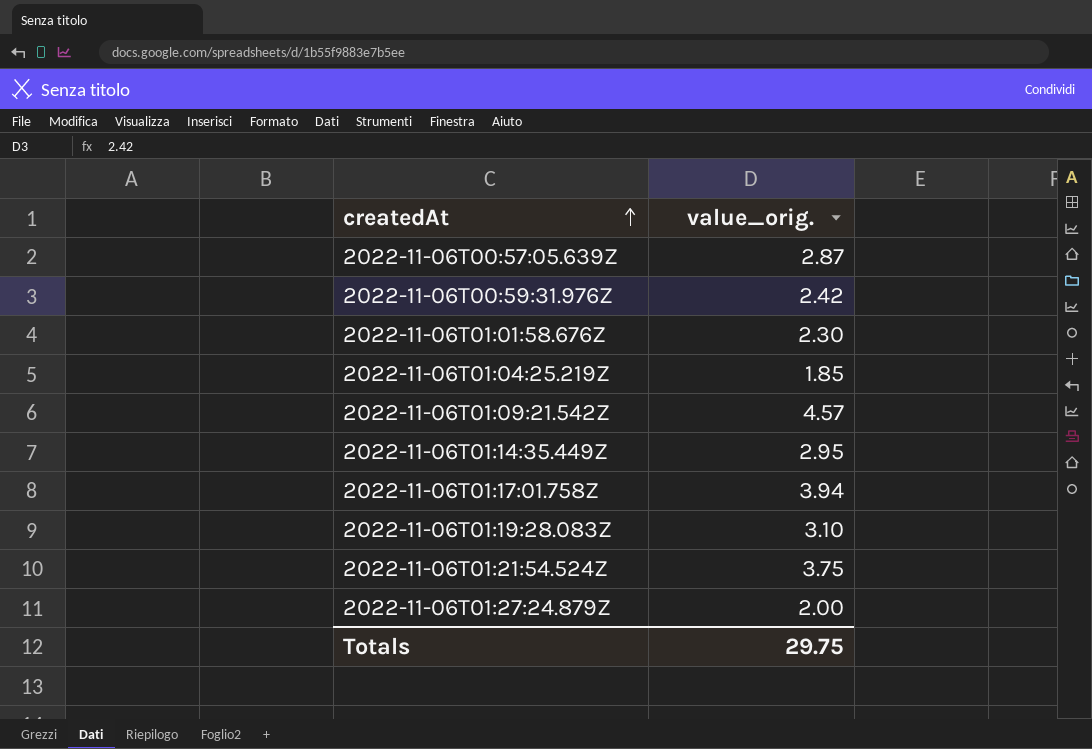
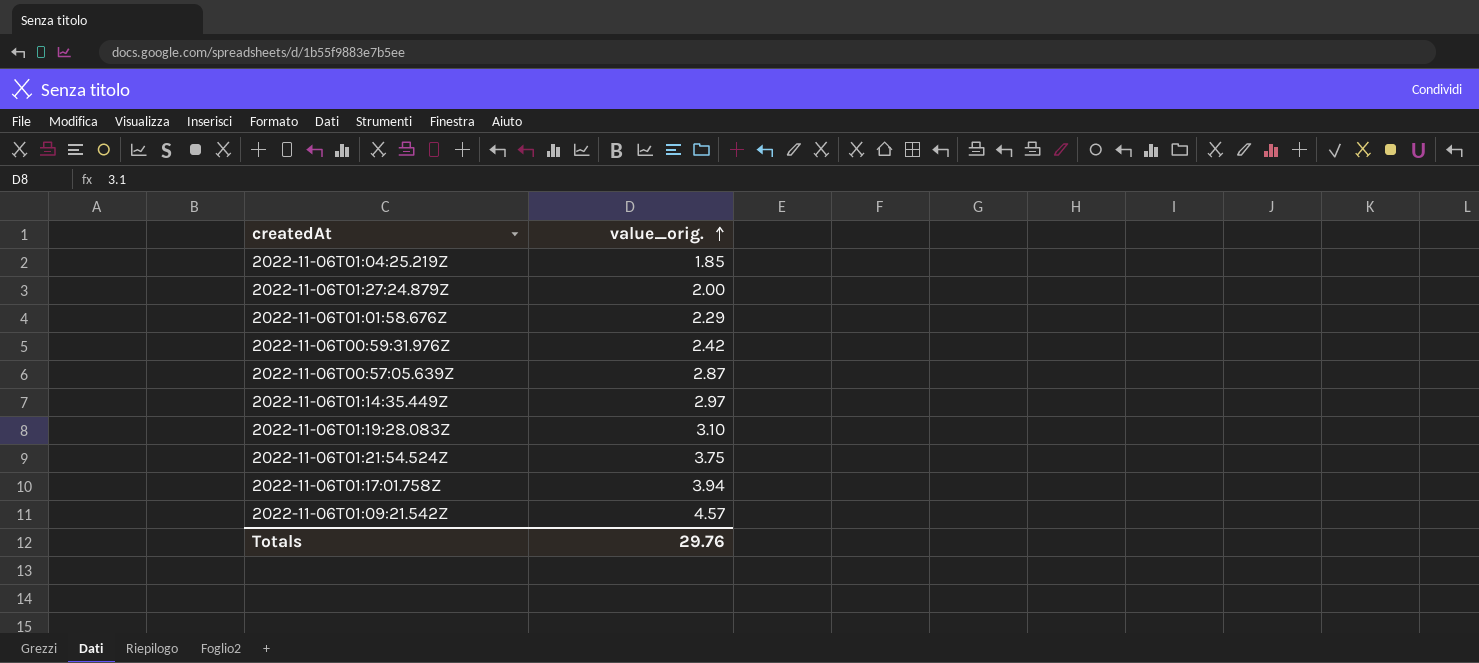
row order: createdAt ascending -> value_orig. ascending
2022-11-06T01:01:58.676Z | value_orig.: 2.30 -> 2.29
2022-11-06T01:14:35.449Z | value_orig.: 2.95 -> 2.97
Totals | value_orig.: 29.75 -> 29.76

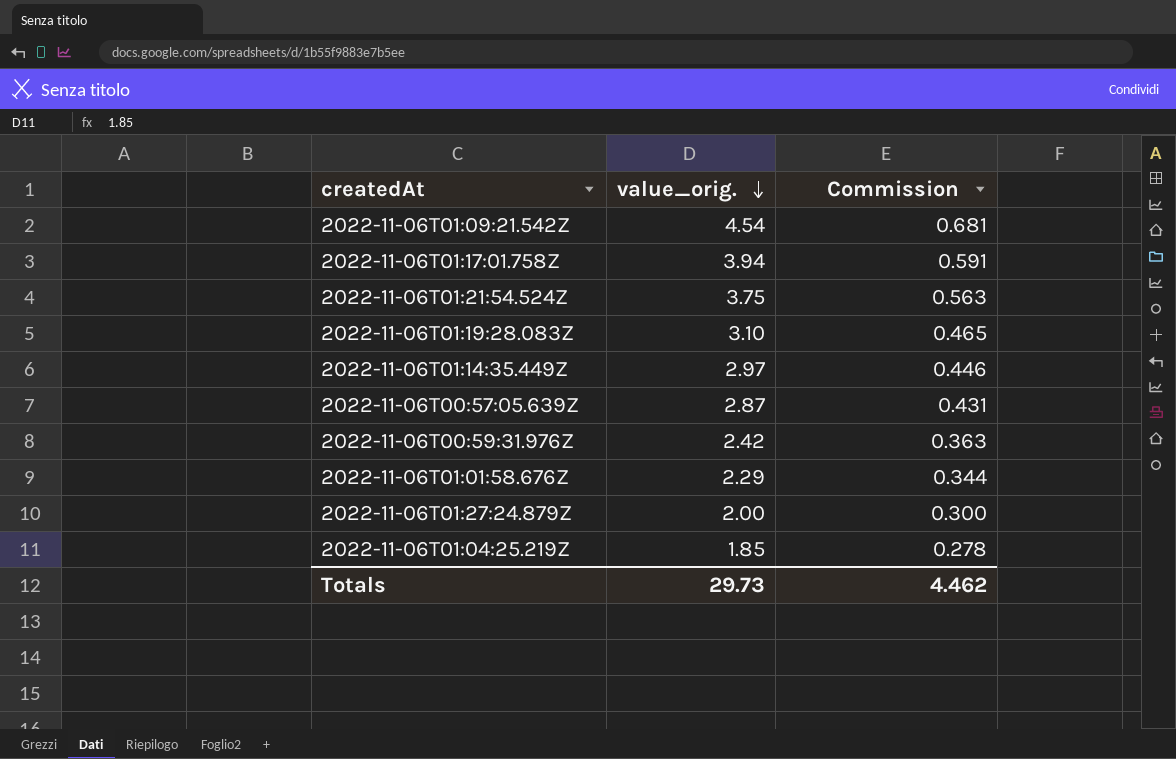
row order: value_orig. ascending -> value_orig. descending
column Commission | formula: none -> [value_orig.] * 0.15
2022-11-06T01:09:21.542Z | value_orig.: 4.57 -> 4.54
Totals | value_orig.: 29.76 -> 29.73

